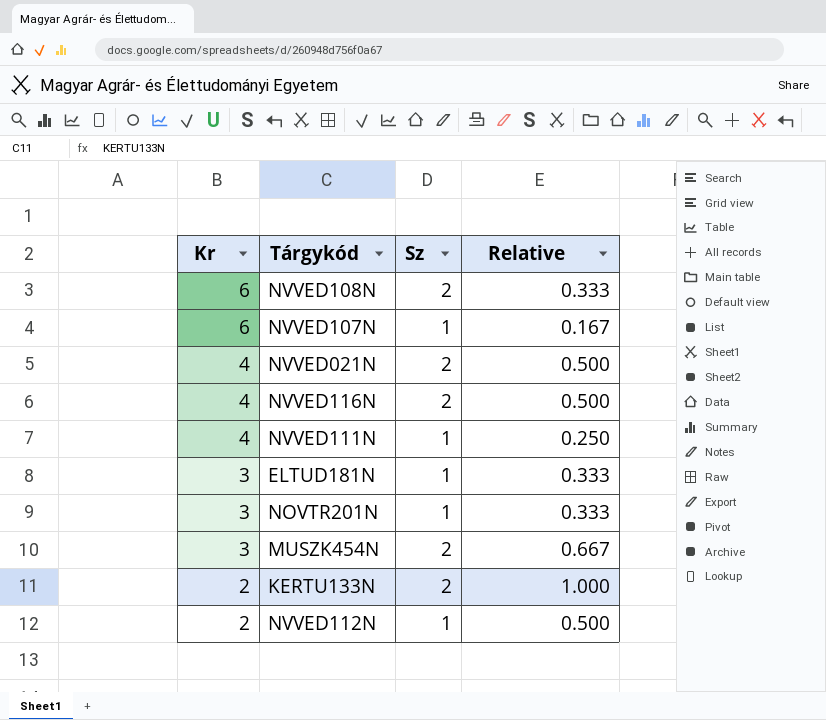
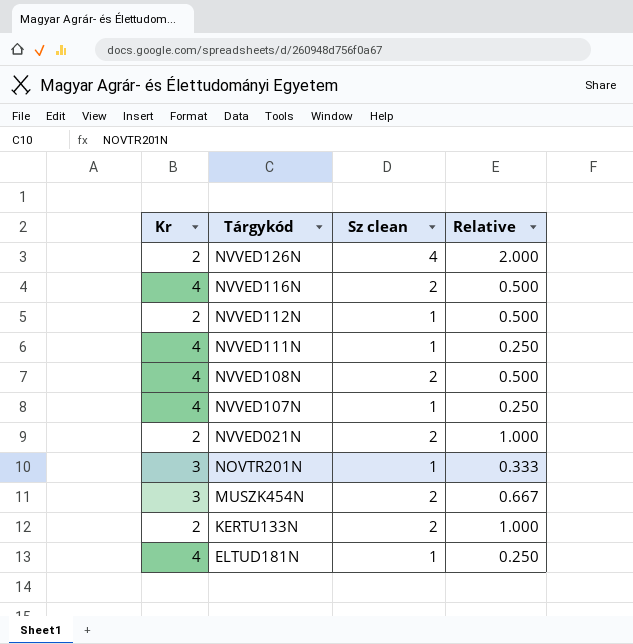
row order: Kr descending -> Tárgykód descending
column name: Sz -> Sz clean
row NVVED126N: none -> 2 | 4 | 2.000
NVVED108N | Kr: 6 -> 4
NVVED108N | Relative: 0.333 -> 0.500
NVVED107N | Kr: 6 -> 4
NVVED107N | Relative: 0.167 -> 0.250
NVVED021N | Kr: 4 -> 2
NVVED021N | Relative: 0.500 -> 1.000
ELTUD181N | Kr: 3 -> 4
ELTUD181N | Relative: 0.333 -> 0.250

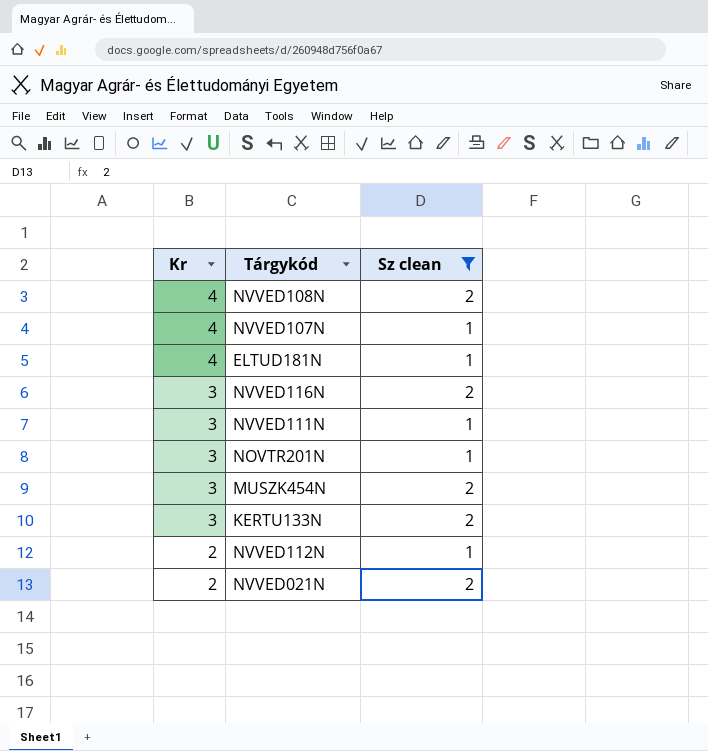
filter: none -> Sz clean != 4
row order: Tárgykód descending -> Kr descending
column Relative | formula: [Sz clean] / [Kr] -> none
NVVED116N | Kr: 4 -> 3
NVVED111N | Kr: 4 -> 3
KERTU133N | Kr: 2 -> 3

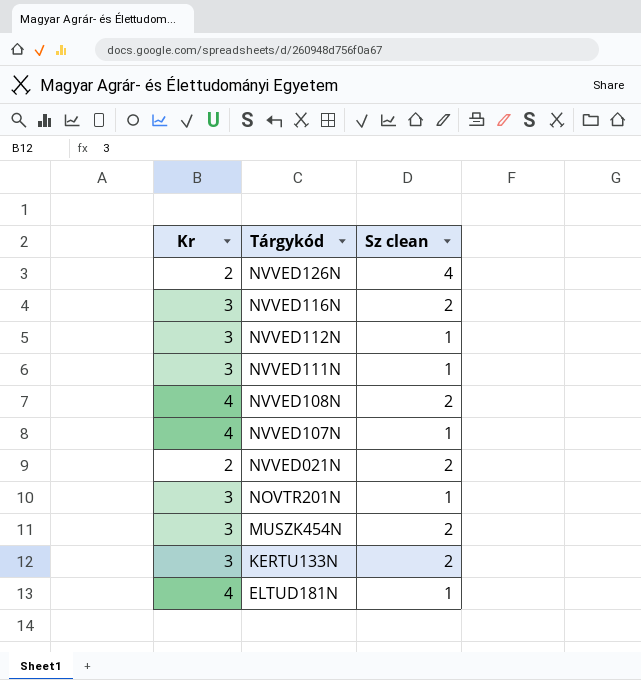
filter: Sz clean != 4 -> none
row order: Kr descending -> Tárgykód descending
NVVED112N | Kr: 2 -> 3

